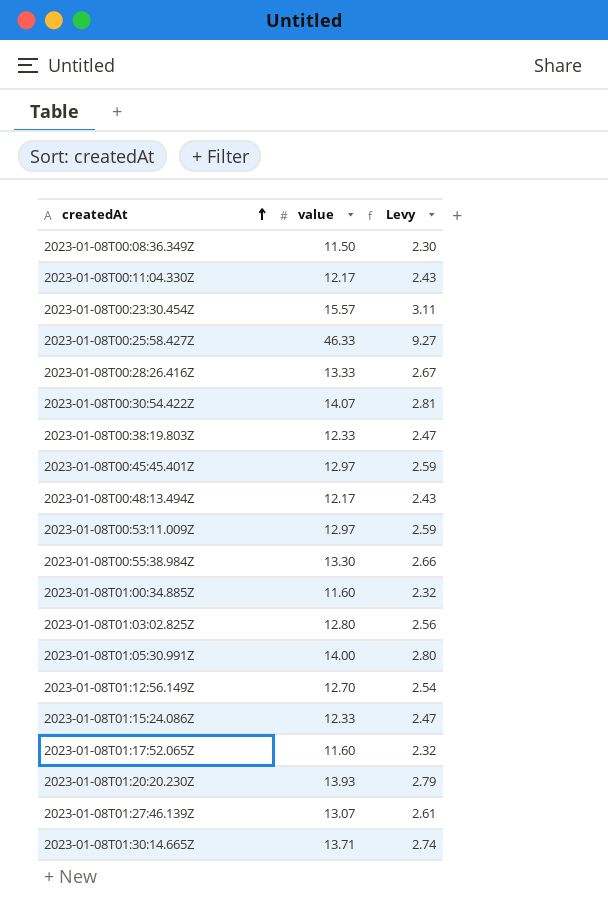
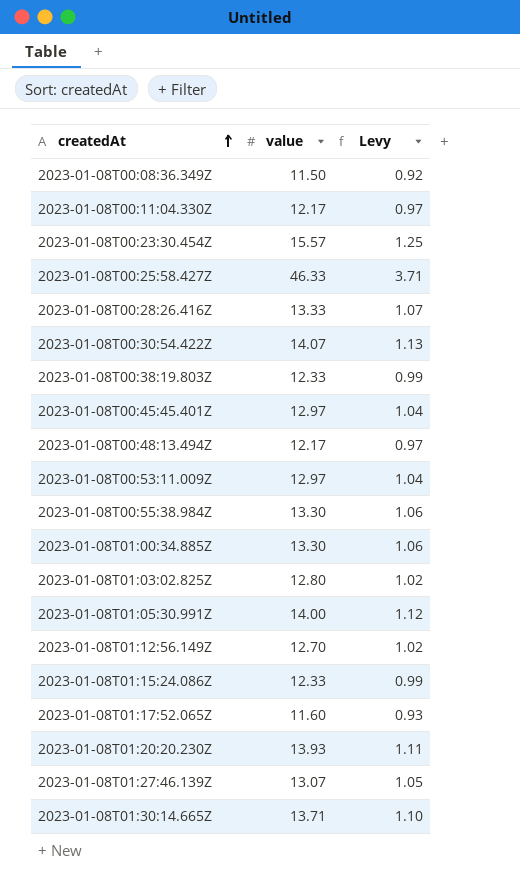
column Levy | formula: [value] * 0.2 -> [value] * 0.08
2023-01-08T01:00:34.885Z | value: 11.60 -> 13.30

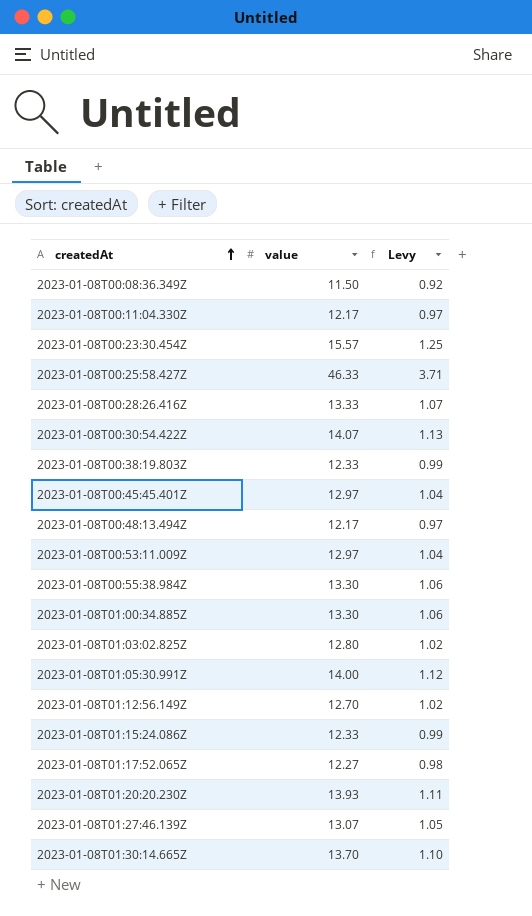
2023-01-08T01:17:52.065Z | value: 11.60 -> 12.27
2023-01-08T01:17:52.065Z | Levy: 0.93 -> 0.98
2023-01-08T01:30:14.665Z | value: 13.71 -> 13.70

